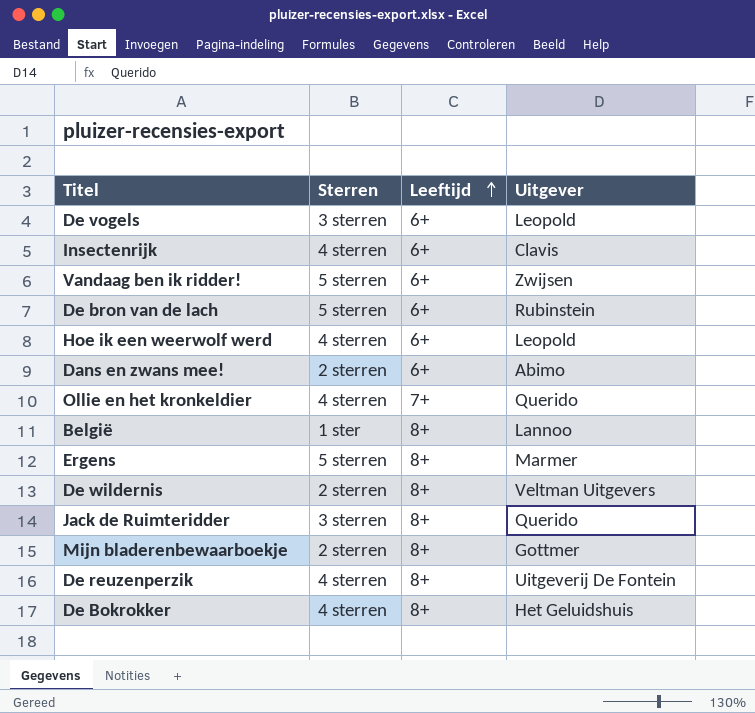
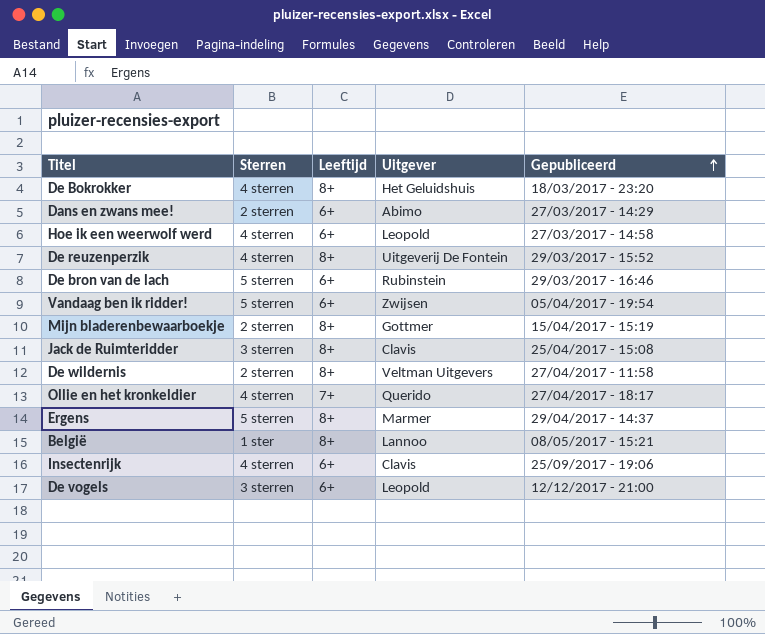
row order: Leeftijd ascending -> Gepubliceerd ascending
column Gepubliceerd | position: none -> 5
Jack de Ruimteridder | Uitgever: Querido -> Clavis

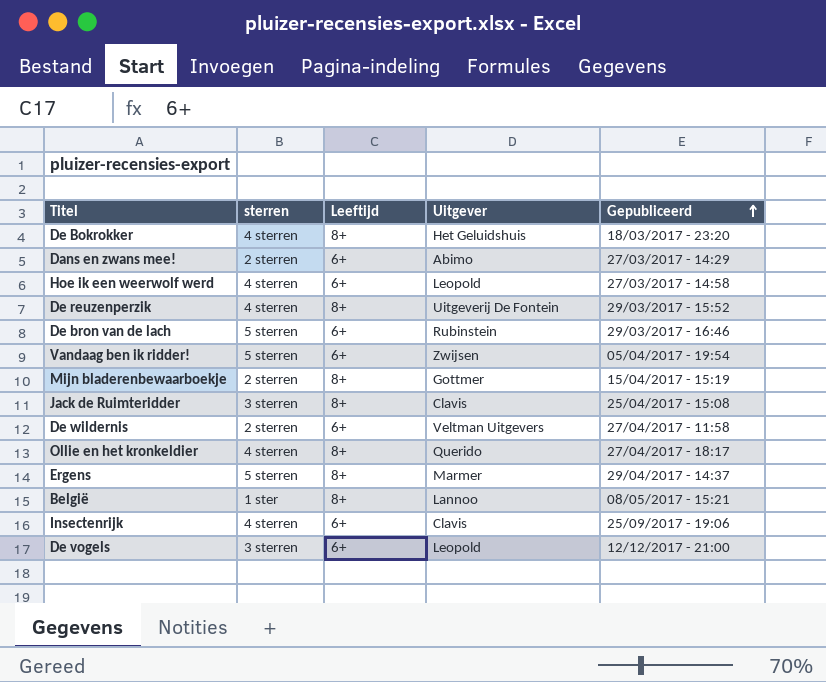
column name: Sterren -> sterren
De wildernis | Leeftijd: 8+ -> 6+
Ollie en het kronkeldier | Leeftijd: 7+ -> 8+

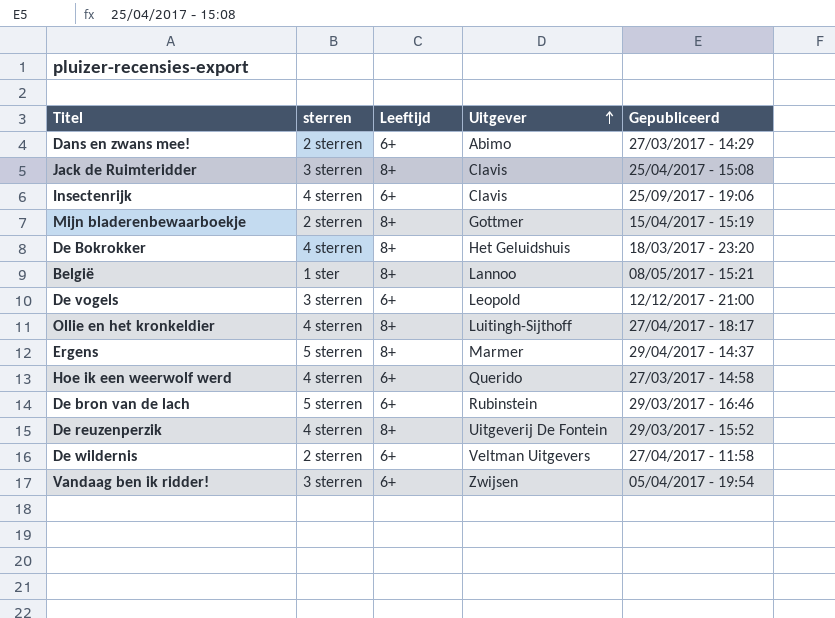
row order: Gepubliceerd ascending -> Uitgever ascending
Ollie en het kronkeldier | Uitgever: Querido -> Luitingh-Sijthoff
Hoe ik een weerwolf werd | Uitgever: Leopold -> Querido
Vandaag ben ik ridder! | sterren: 5 sterren -> 3 sterren

